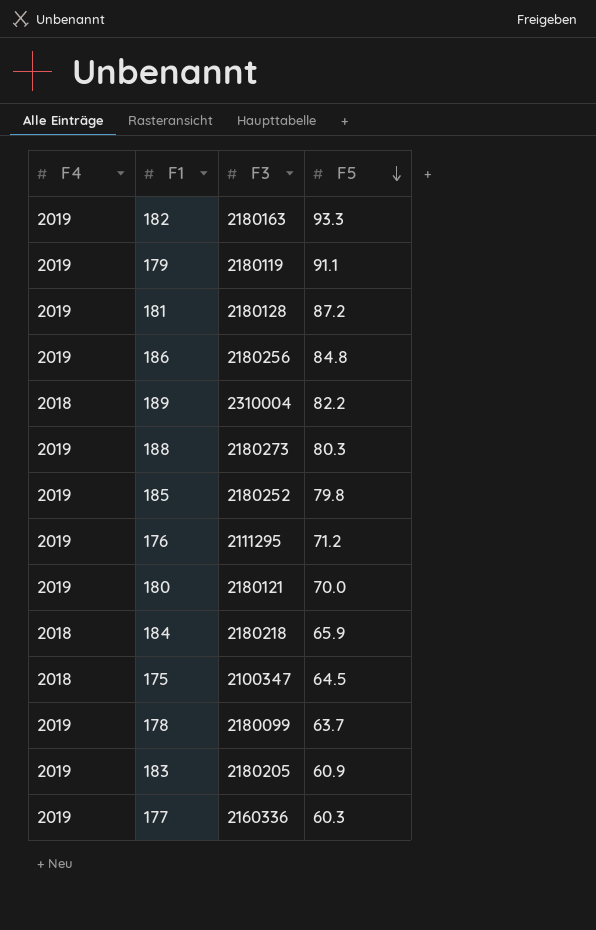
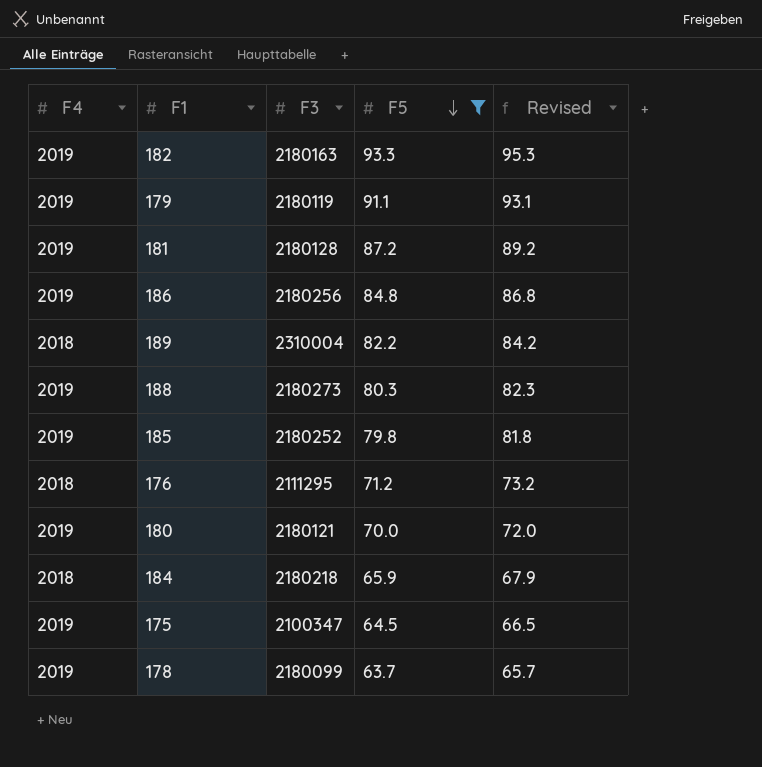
filter: none -> F5 >= 63.7
column Revised | formula: none -> [F5] + 2
176 | F4: 2019 -> 2018
175 | F4: 2018 -> 2019

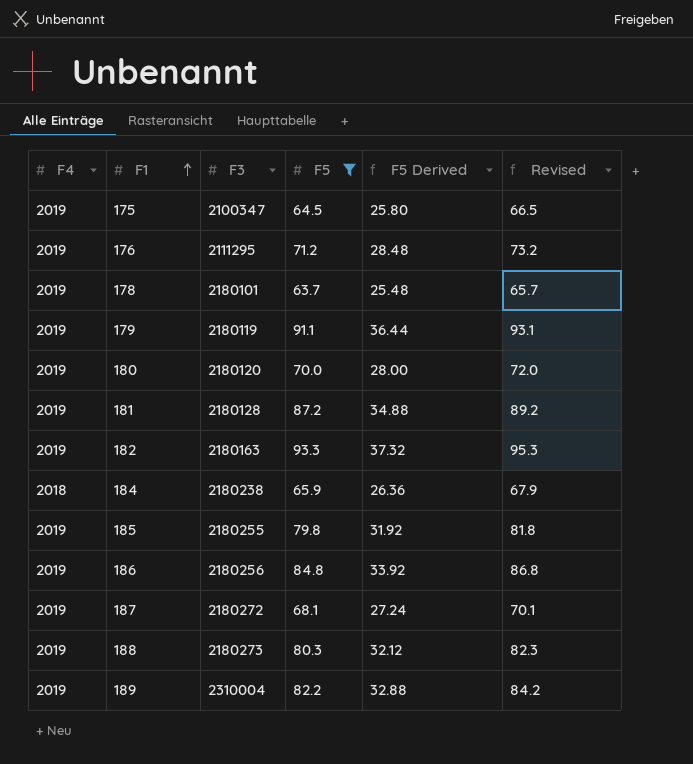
row order: F5 descending -> F1 ascending
column F5 Derived | formula: none -> [F5] * 0.4
176 | F4: 2018 -> 2019
178 | F3: 2180099 -> 2180101
180 | F3: 2180121 -> 2180120
184 | F3: 2180218 -> 2180238
185 | F3: 2180252 -> 2180255
row 187: none -> 2019 | 2180272 | 68.1 | 27.24 | 70.1
189 | F4: 2018 -> 2019

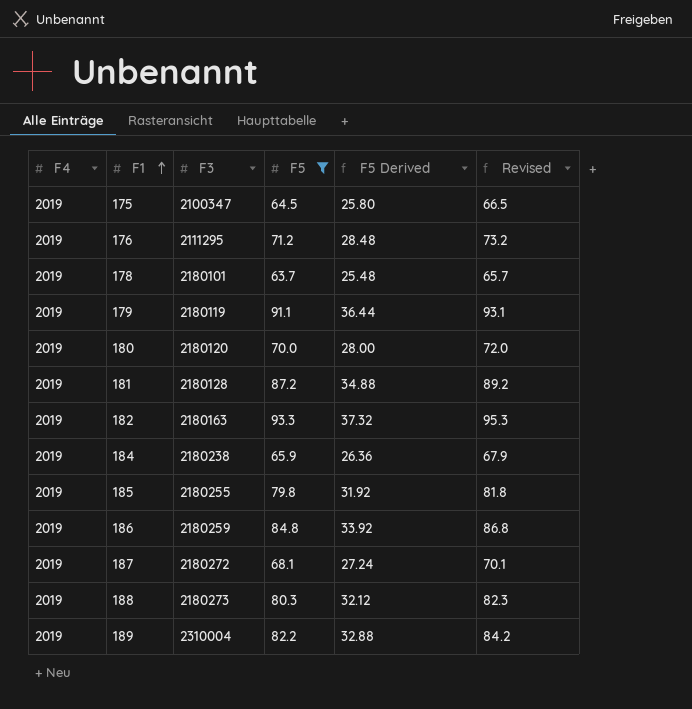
184 | F4: 2018 -> 2019
186 | F3: 2180256 -> 2180259

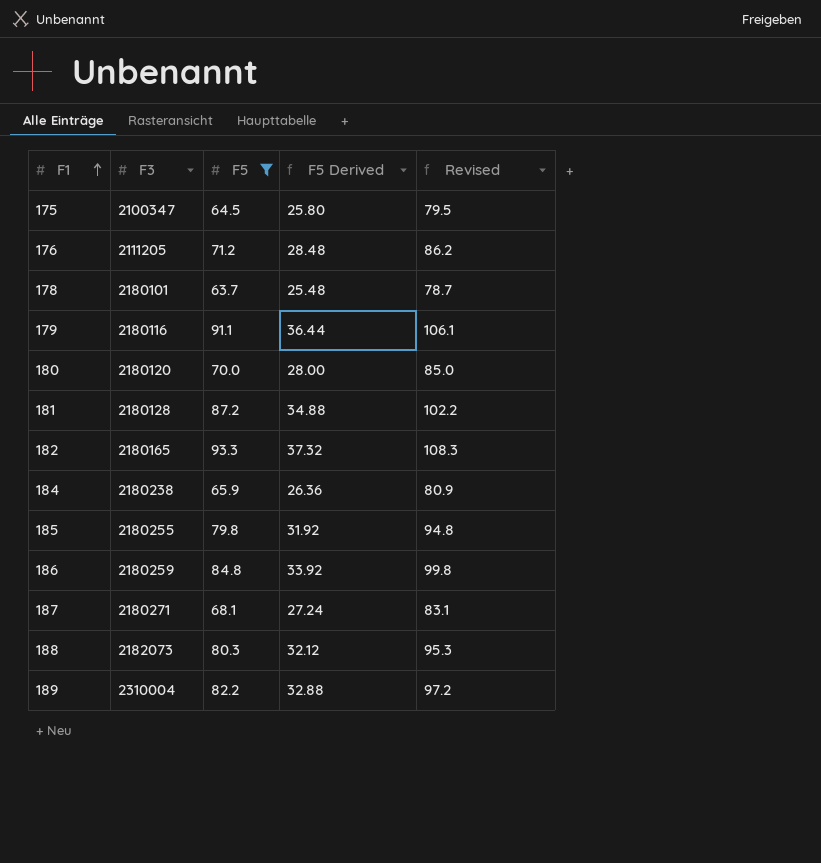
column F4 | position: 1 -> none
column Revised | formula: [F5] + 2 -> [F5] + 15
176 | F3: 2111295 -> 2111205
179 | F3: 2180119 -> 2180116
182 | F3: 2180163 -> 2180165
187 | F3: 2180272 -> 2180271
188 | F3: 2180273 -> 2182073

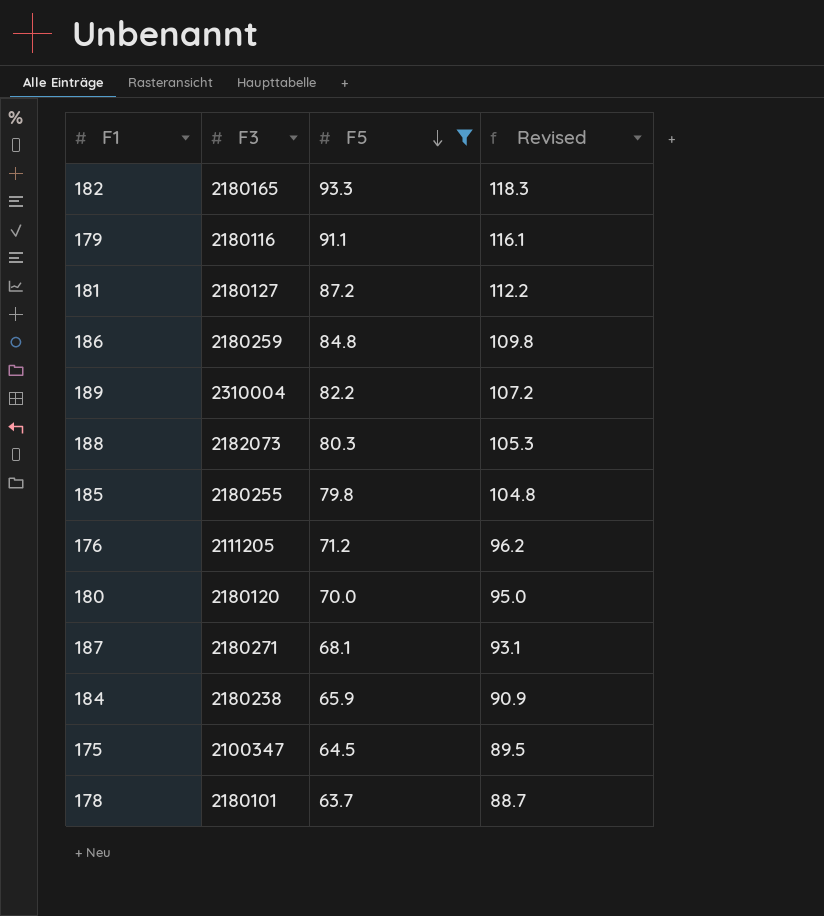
row order: F1 ascending -> F5 descending
column F5 Derived | formula: [F5] * 0.4 -> none
column Revised | formula: [F5] + 15 -> [F5] + 25
181 | F3: 2180128 -> 2180127

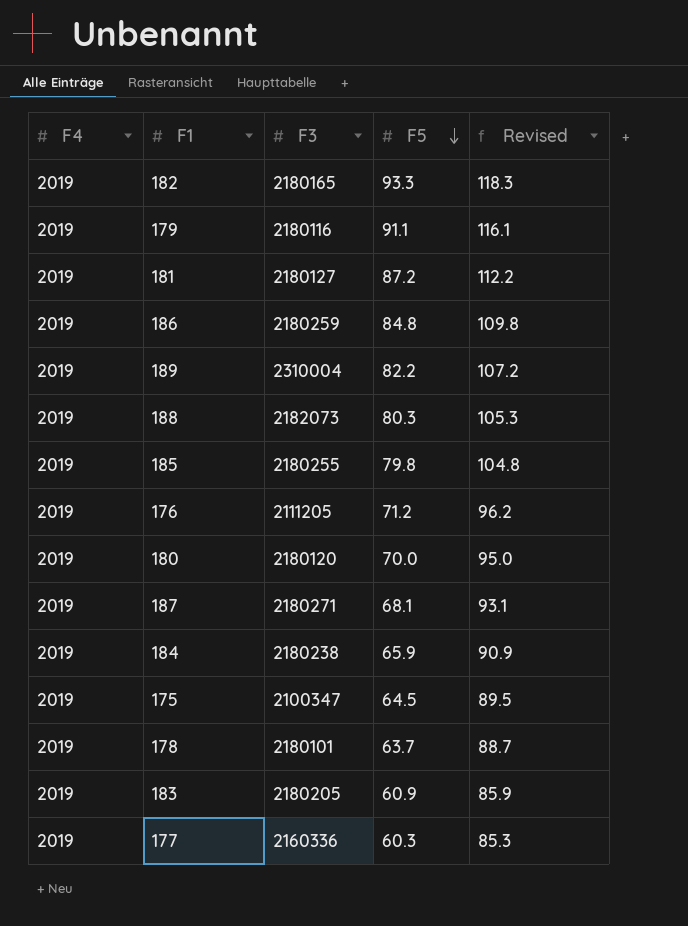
filter: F5 >= 63.7 -> none
column F4 | position: none -> 1

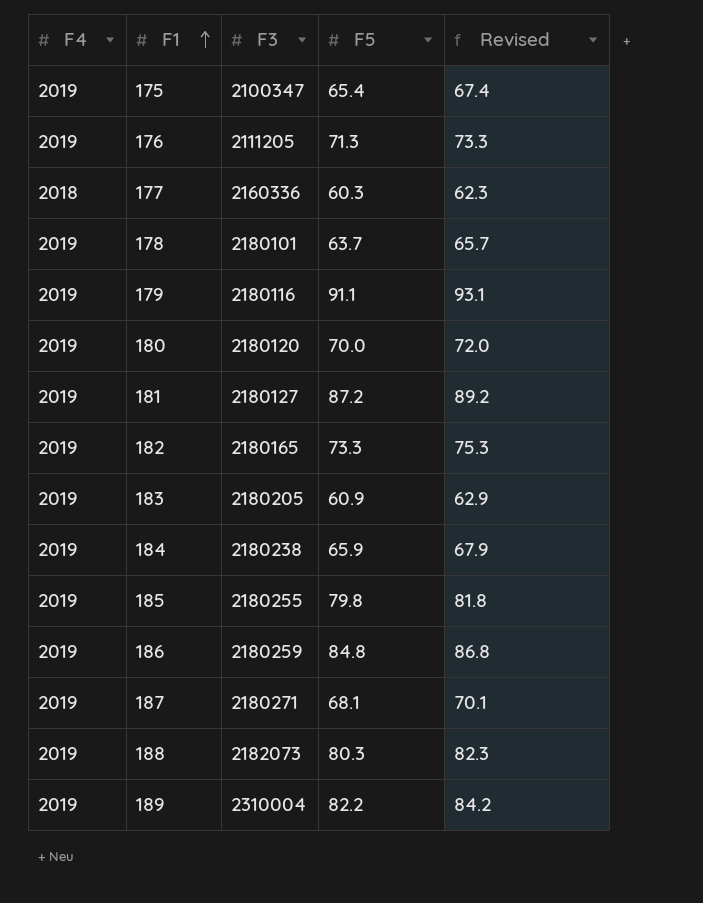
row order: F5 descending -> F1 ascending
column Revised | formula: [F5] + 25 -> [F5] + 2
175 | F5: 64.5 -> 65.4
176 | F5: 71.2 -> 71.3
177 | F4: 2019 -> 2018
182 | F5: 93.3 -> 73.3

